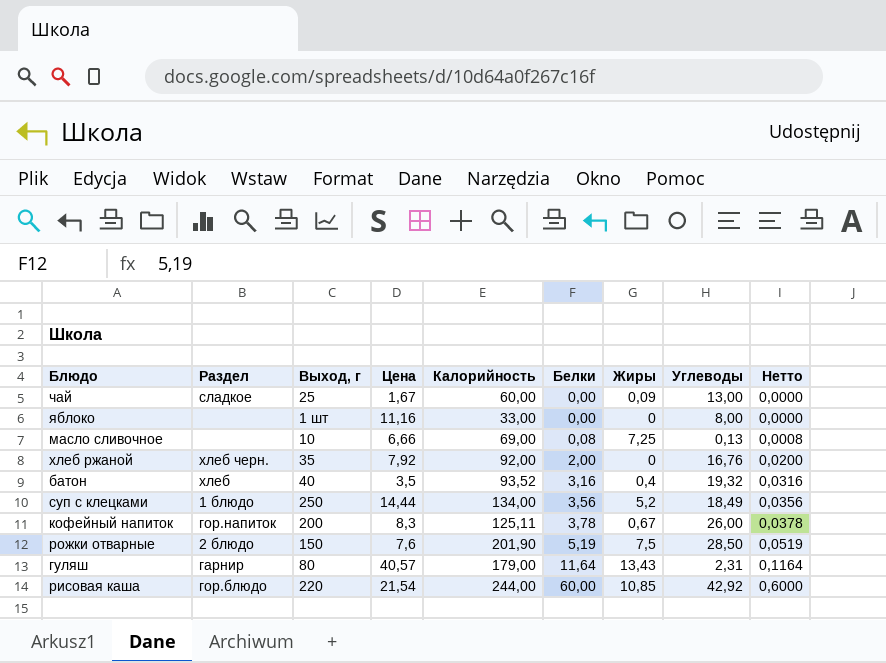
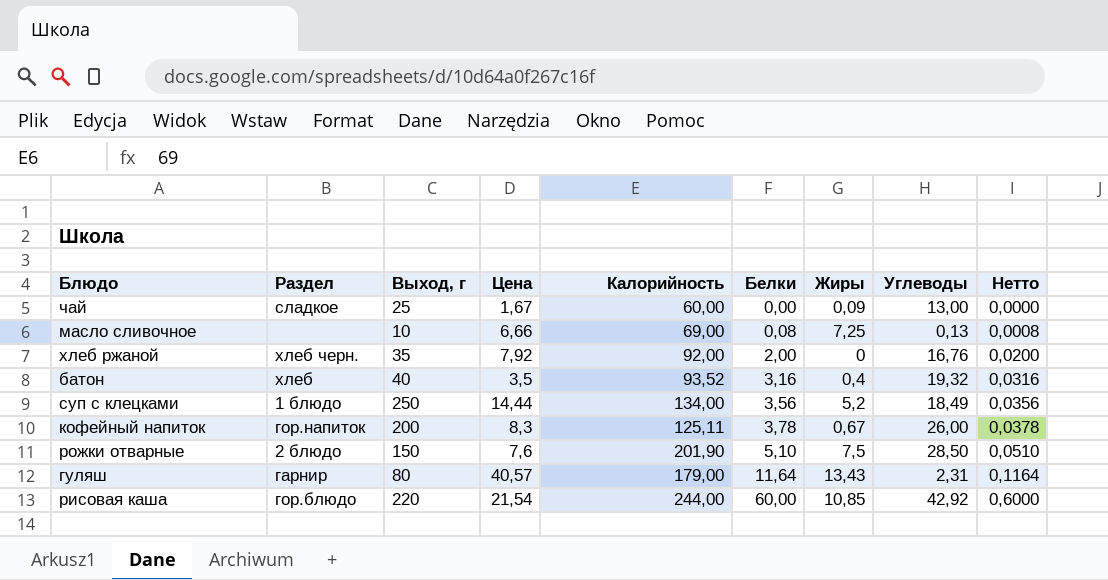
row яблоко: none | 1 шт | 11,16 | 33,00 | 0,00 | 0 | 8,00 | 0,0000 -> none
рожки отварные | Белки: 5,19 -> 5,10
рожки отварные | Нетто: 0,0519 -> 0,0510

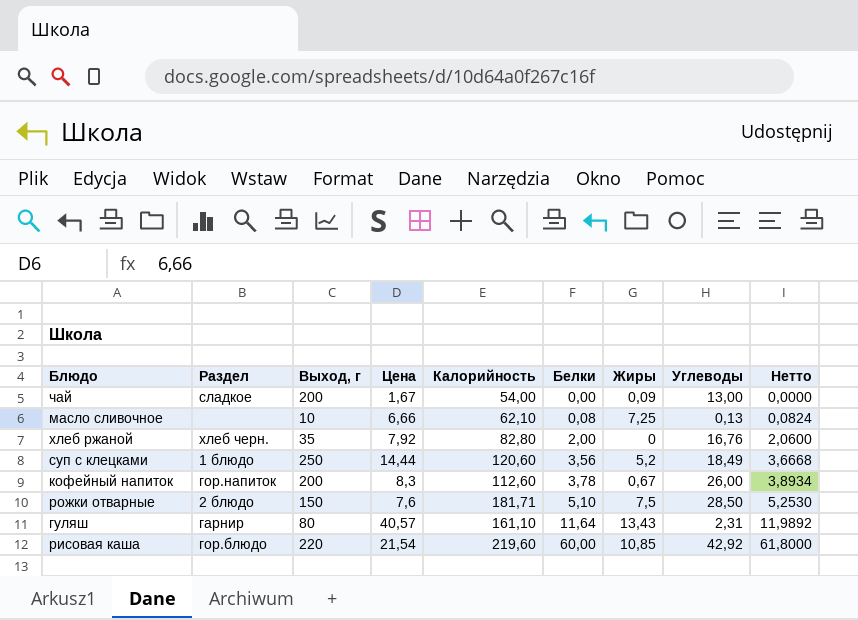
column Нетто | formula: [Белки] * 0,01 -> [Белки] * 1,03
row батон: хлеб | 40 | 3,5 | 93,52 | 3,16 | 0,4 | 19,32 | 0,0316 -> none
чай | Выход, г: 25 -> 200
чай | Калорийность: 60,00 -> 54,00
масло сливочное | Калорийность: 69,00 -> 62,10
хлеб ржаной | Калорийность: 92,00 -> 82,80
суп с клецками | Калорийность: 134,00 -> 120,60
кофейный напиток | Калорийность: 125,11 -> 112,60
рожки отварные | Калорийность: 201,90 -> 181,71
гуляш | Калорийность: 179,00 -> 161,10
рисовая каша | Калорийность: 244,00 -> 219,60

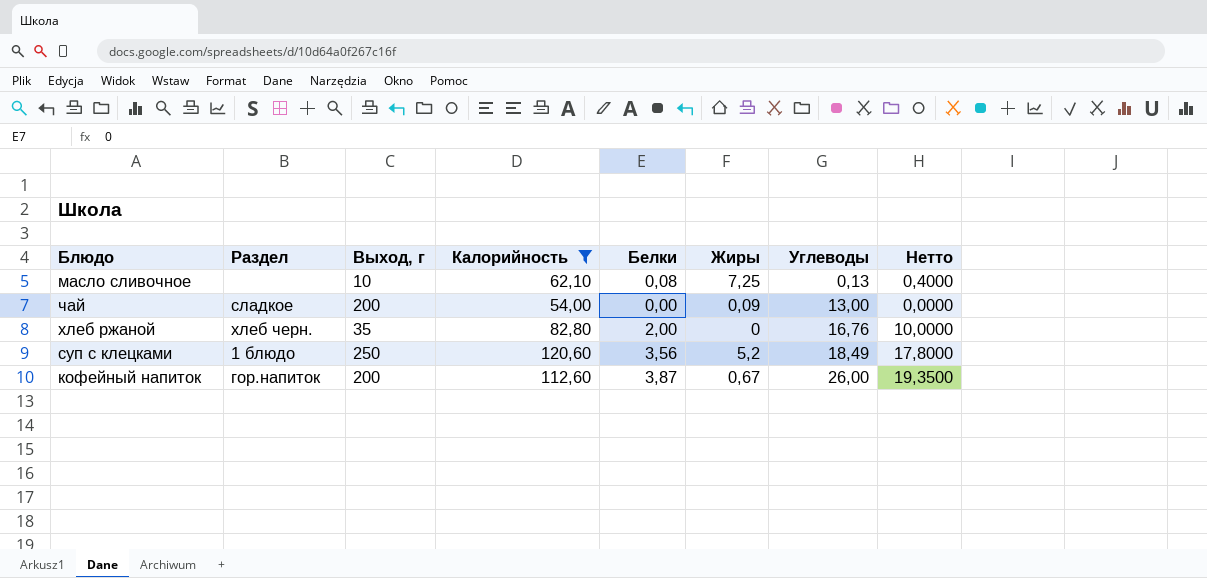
filter: none -> Калорийность <= 120,60
row order: Белки ascending -> Углеводы ascending
column Цена | position: 4 -> none
column Нетто | formula: [Белки] * 1,03 -> [Белки] * 5
кофейный напиток | Белки: 3,78 -> 3,87

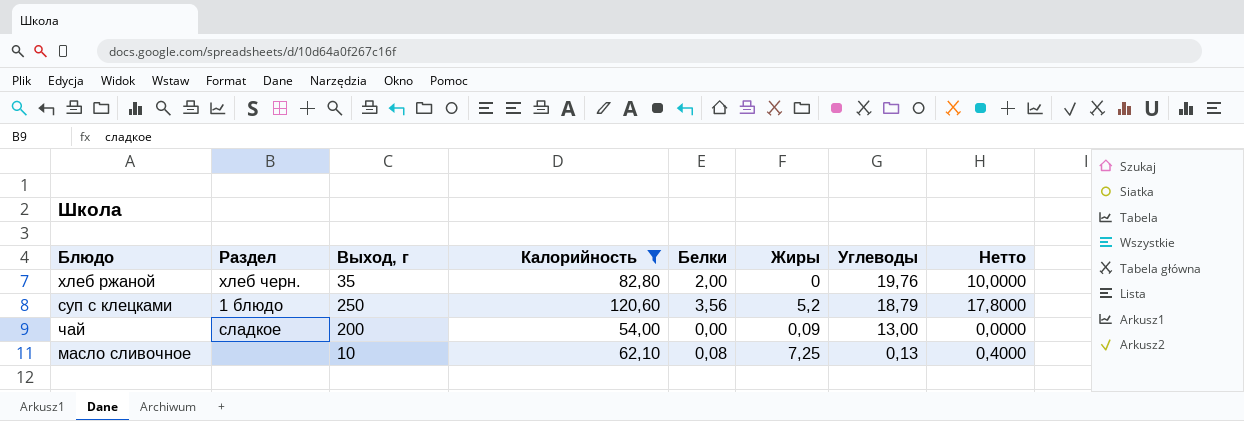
row order: Углеводы ascending -> Углеводы descending
row кофейный напиток: гор.напиток | 200 | 112,60 | 3,87 | 0,67 | 26,00 | 19,3500 -> none
хлеб ржаной | Углеводы: 16,76 -> 19,76
суп с клецками | Углеводы: 18,49 -> 18,79

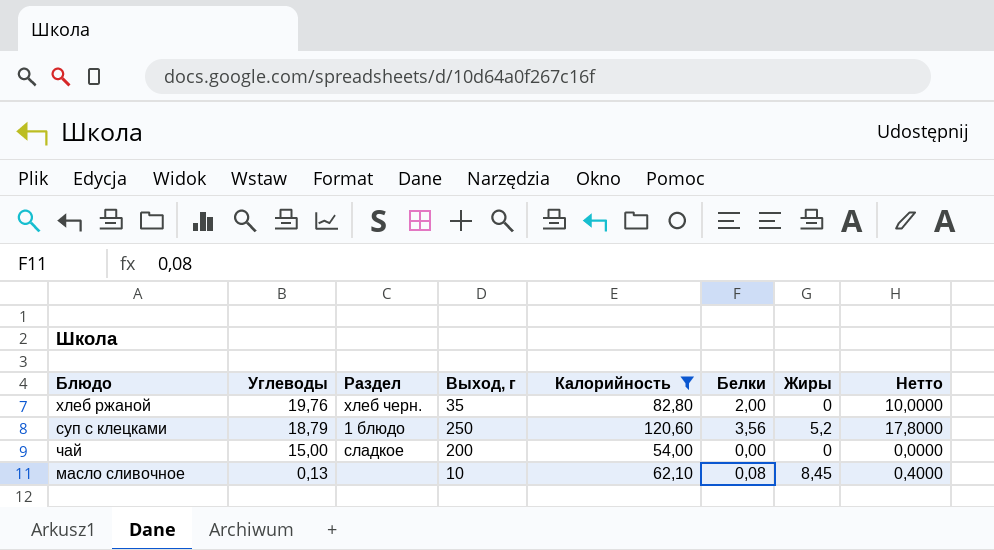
column Углеводы | position: 7 -> 2
чай | Углеводы: 13,00 -> 15,00
чай | Жиры: 0,09 -> 0
масло сливочное | Жиры: 7,25 -> 8,45

